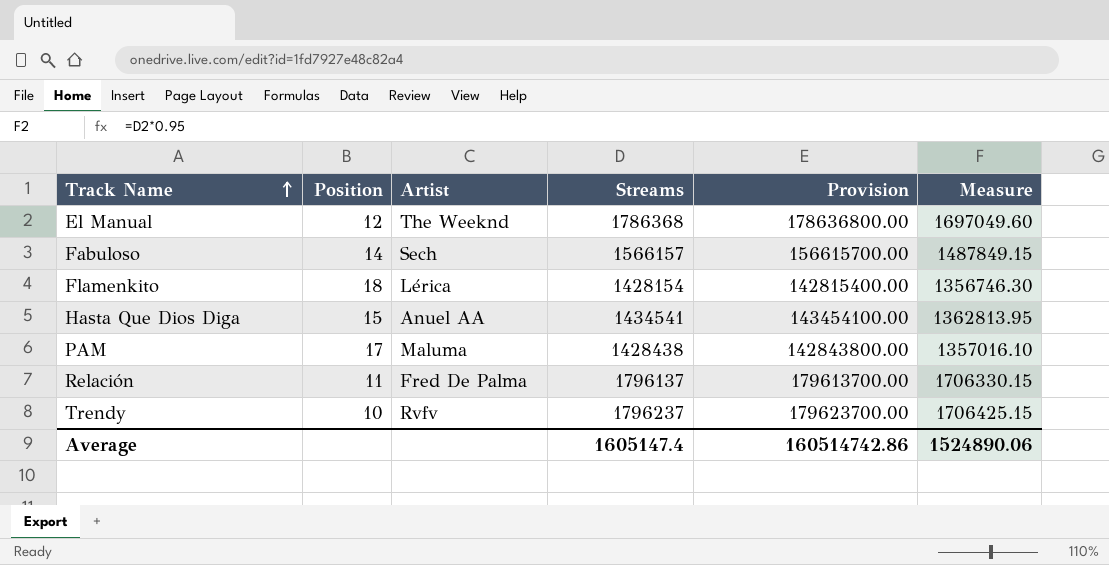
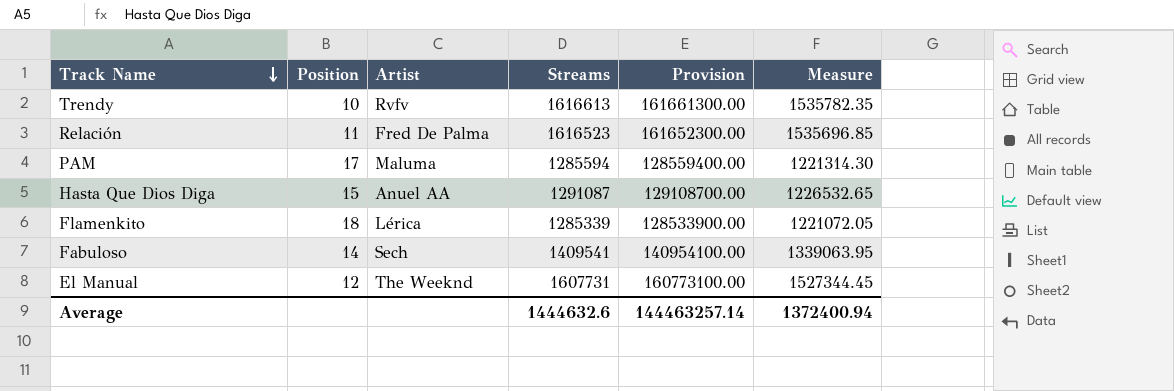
row order: Track Name ascending -> Track Name descending
Trendy | Streams: 1796237 -> 1616613
Trendy | Provision: 179623700.00 -> 161661300.00
Trendy | Measure: 1706425.15 -> 1535782.35
Relación | Streams: 1796137 -> 1616523
Relación | Provision: 179613700.00 -> 161652300.00
Relación | Measure: 1706330.15 -> 1535696.85
PAM | Streams: 1428438 -> 1285594
PAM | Provision: 142843800.00 -> 128559400.00
PAM | Measure: 1357016.10 -> 1221314.30
Hasta Que Dios Diga | Streams: 1434541 -> 1291087
Hasta Que Dios Diga | Provision: 143454100.00 -> 129108700.00
Hasta Que Dios Diga | Measure: 1362813.95 -> 1226532.65
Flamenkito | Streams: 1428154 -> 1285339
Flamenkito | Provision: 142815400.00 -> 128533900.00
Flamenkito | Measure: 1356746.30 -> 1221072.05
Fabuloso | Streams: 1566157 -> 1409541
Fabuloso | Provision: 156615700.00 -> 140954100.00
Fabuloso | Measure: 1487849.15 -> 1339063.95
El Manual | Streams: 1786368 -> 1607731
El Manual | Provision: 178636800.00 -> 160773100.00
El Manual | Measure: 1697049.60 -> 1527344.45
Average | Streams: 1605147.4 -> 1444632.6
Average | Provision: 160514742.86 -> 144463257.14
Average | Measure: 1524890.06 -> 1372400.94

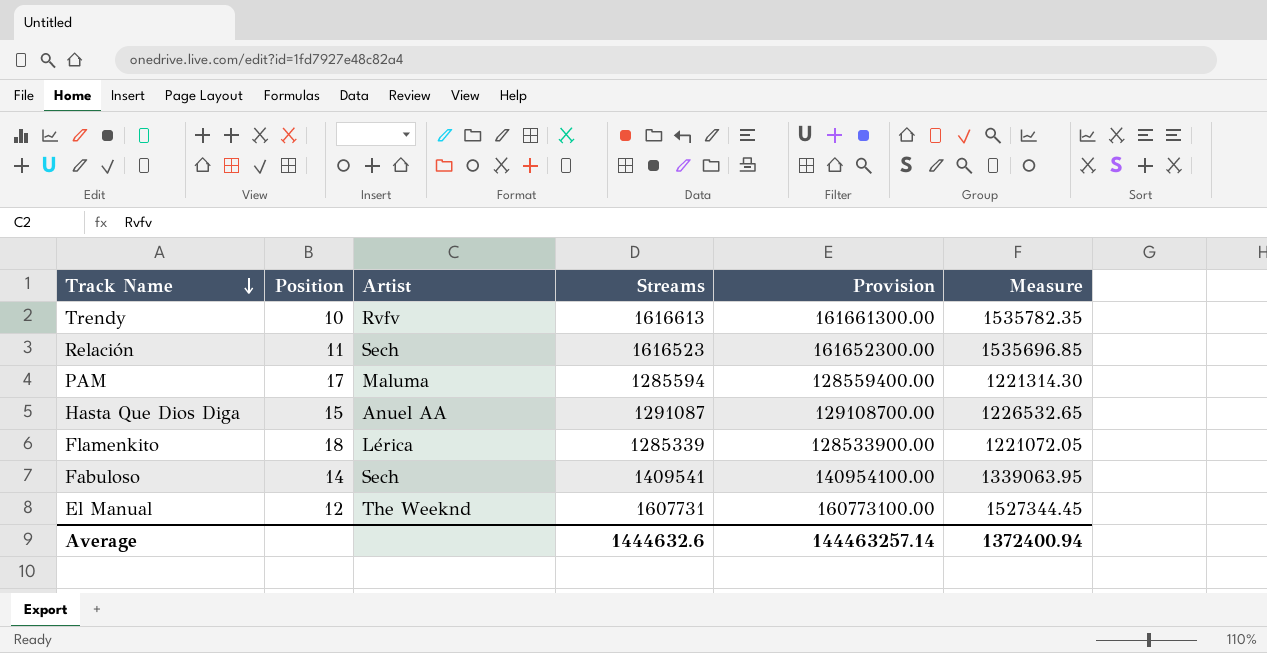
Relación | Artist: Fred De Palma -> Sech

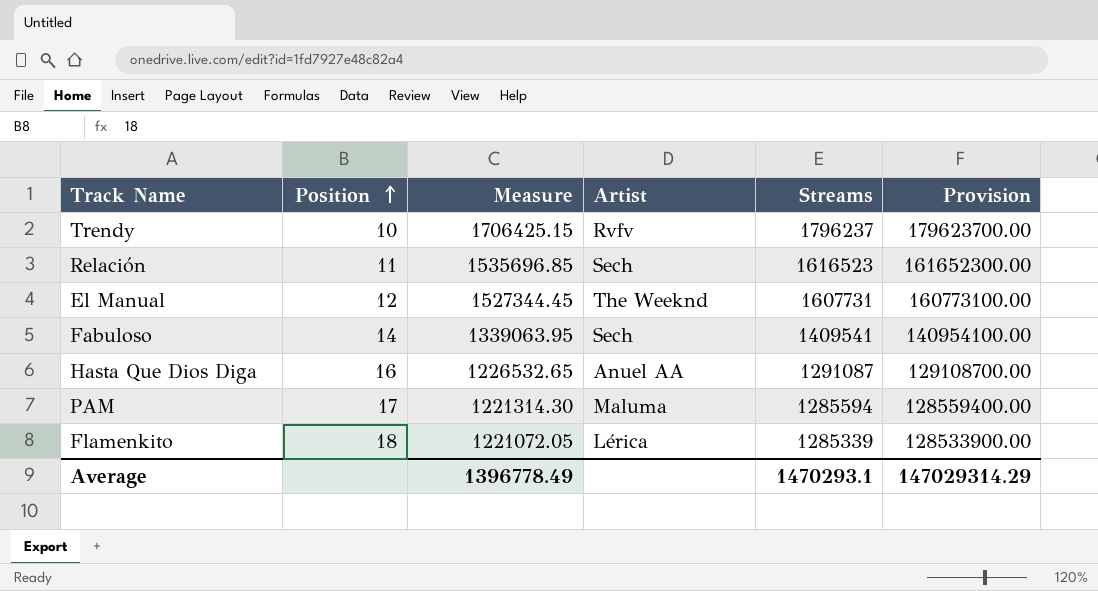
row order: Track Name descending -> Position ascending
column Measure | position: 6 -> 3
Trendy | Measure: 1535782.35 -> 1706425.15
Trendy | Streams: 1616613 -> 1796237
Trendy | Provision: 161661300.00 -> 179623700.00
Hasta Que Dios Diga | Position: 15 -> 16
Average | Measure: 1372400.94 -> 1396778.49
Average | Streams: 1444632.6 -> 1470293.1
Average | Provision: 144463257.14 -> 147029314.29

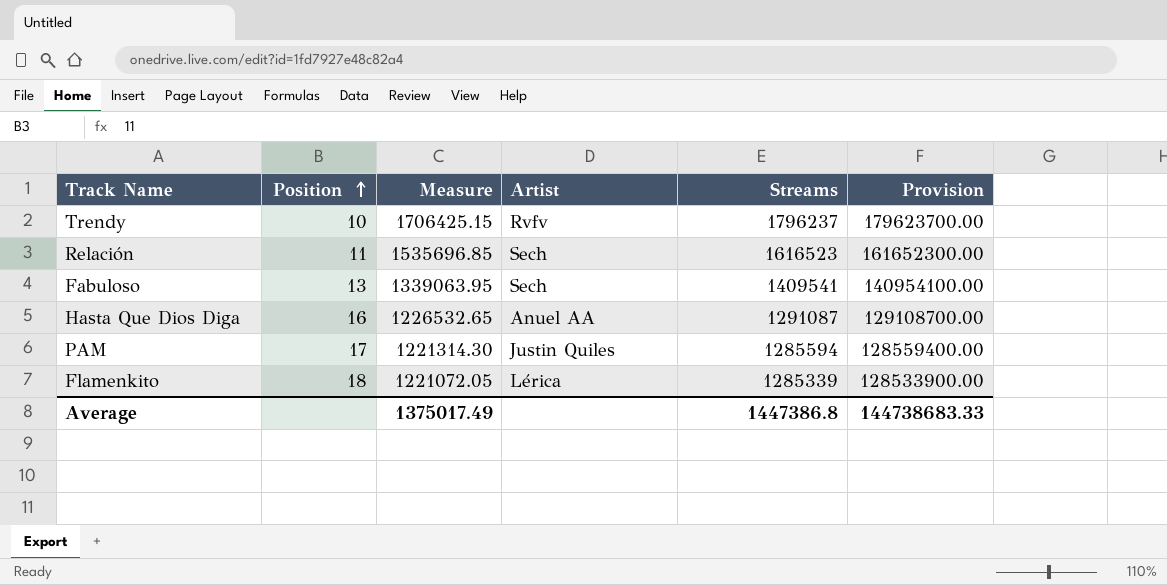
row El Manual: 12 | 1527344.45 | The Weeknd | 1607731 | 160773100.00 -> none
Fabuloso | Position: 14 -> 13
PAM | Artist: Maluma -> Justin Quiles
Average | Measure: 1396778.49 -> 1375017.49
Average | Streams: 1470293.1 -> 1447386.8
Average | Provision: 147029314.29 -> 144738683.33

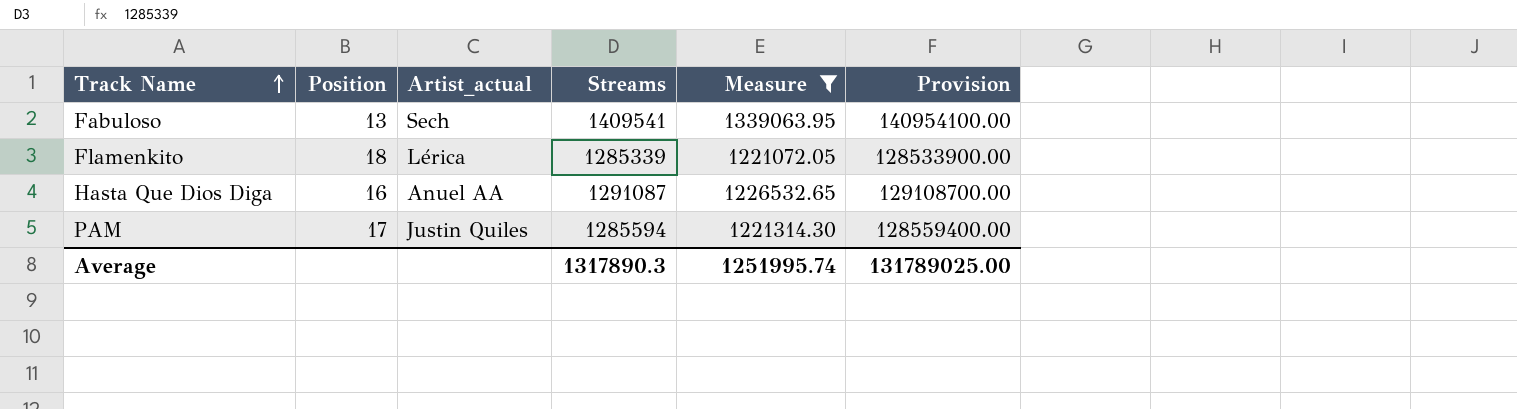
filter: none -> Measure <= 1339063.95
row order: Position ascending -> Track Name ascending
column name: Artist -> Artist_actual
column Measure | position: 3 -> 5
Average | Streams: 1447386.8 -> 1317890.3
Average | Measure: 1375017.49 -> 1251995.74
Average | Provision: 144738683.33 -> 131789025.00

